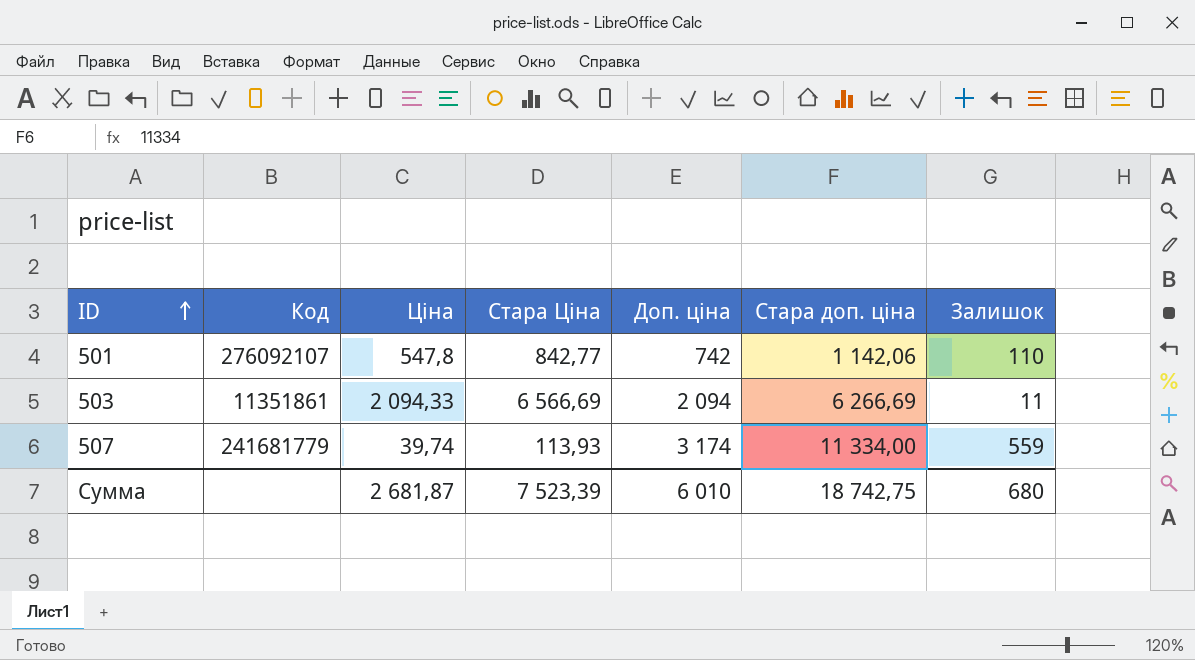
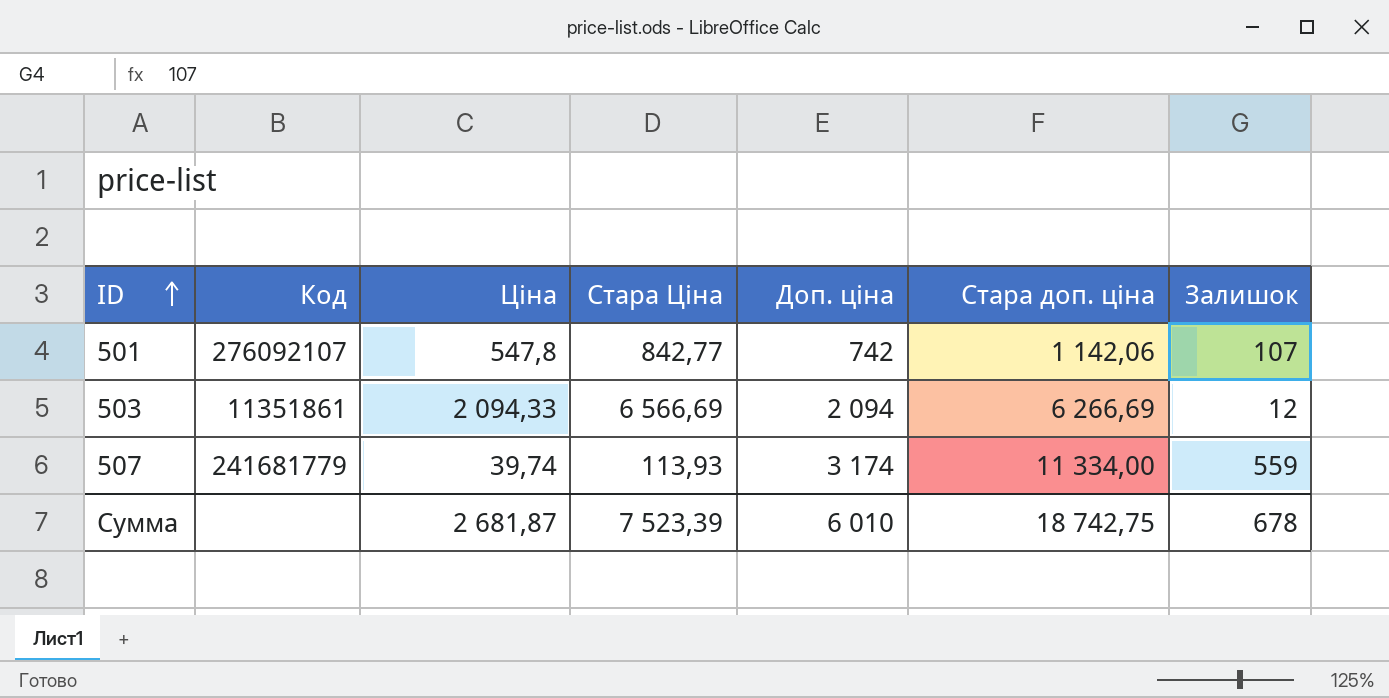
501 | Залишок: 110 -> 107
503 | Залишок: 11 -> 12
Сумма | Залишок: 680 -> 678

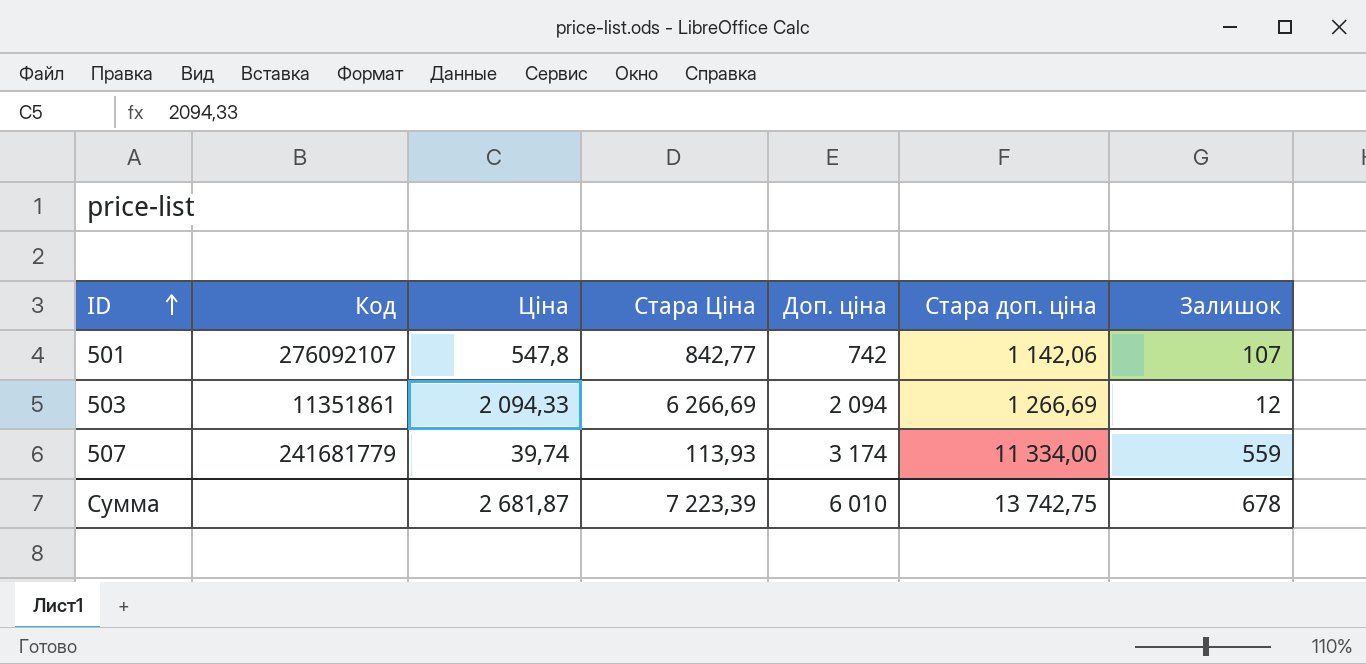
503 | Стара Ціна: 6 566,69 -> 6 266,69
503 | Стара доп. ціна: 6 266,69 -> 1 266,69
Сумма | Стара Ціна: 7 523,39 -> 7 223,39
Сумма | Стара доп. ціна: 18 742,75 -> 13 742,75

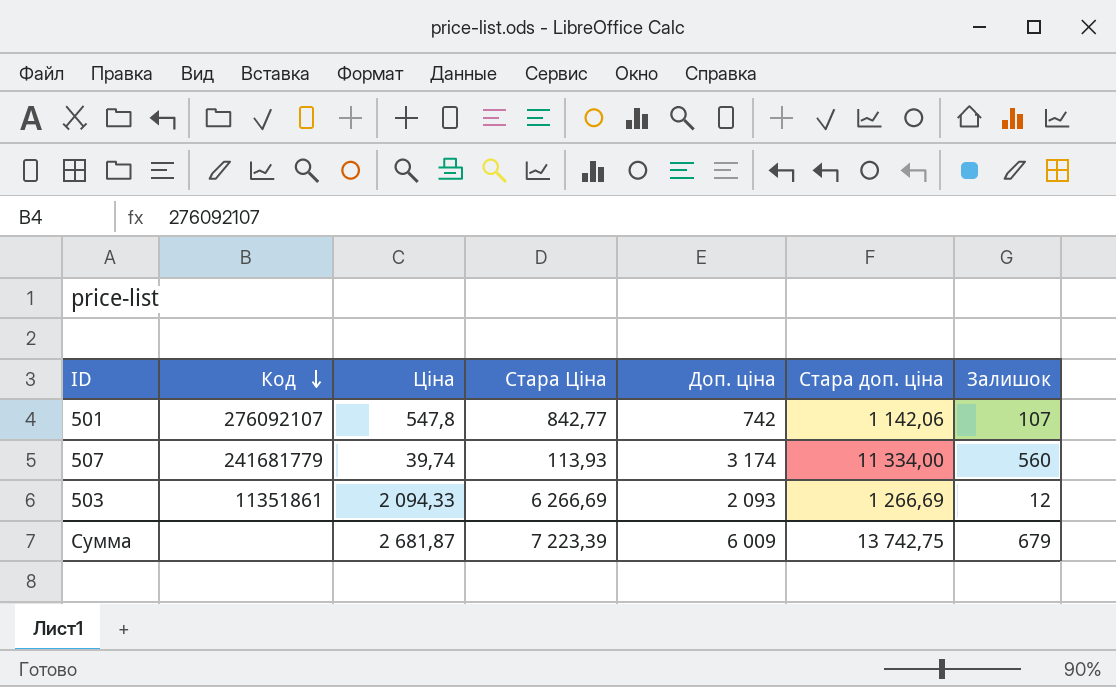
row order: ID ascending -> Код descending
507 | Залишок: 559 -> 560
503 | Доп. ціна: 2 094 -> 2 093
Сумма | Доп. ціна: 6 010 -> 6 009
Сумма | Залишок: 678 -> 679

